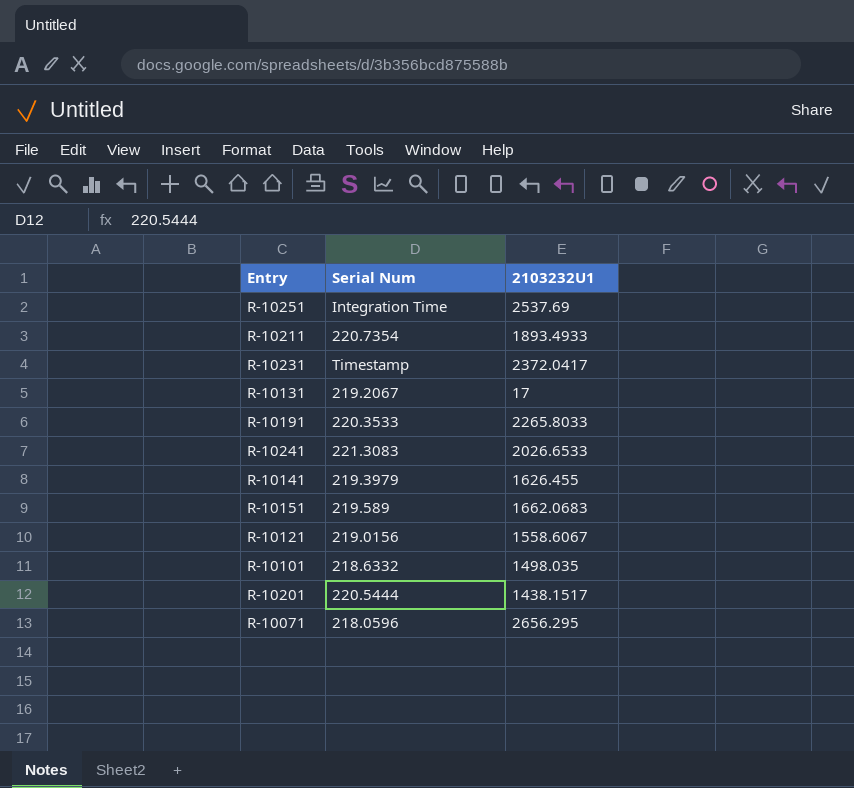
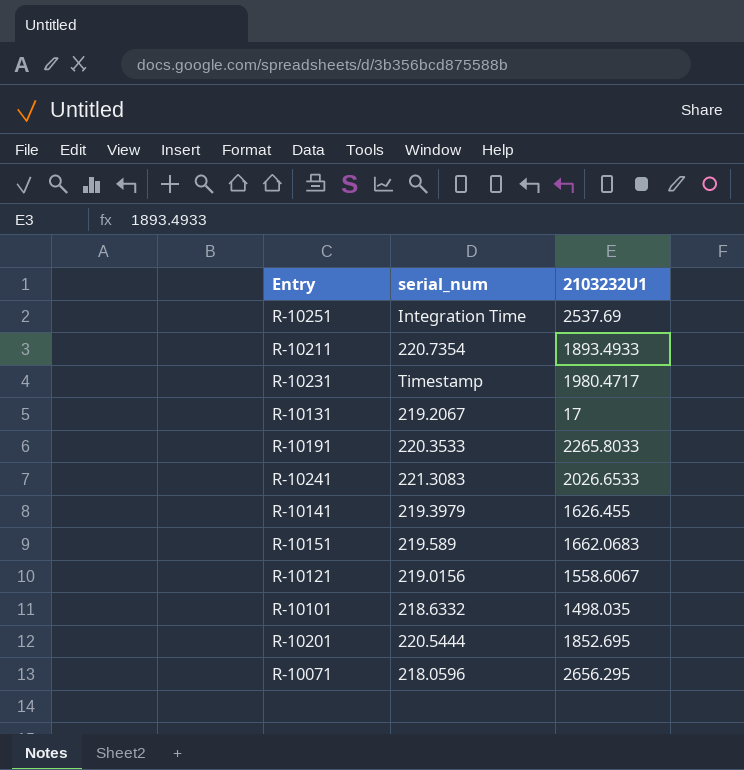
column name: Serial Num -> serial_num
R-10231 | 2103232U1: 2372.0417 -> 1980.4717
R-10201 | 2103232U1: 1438.1517 -> 1852.695

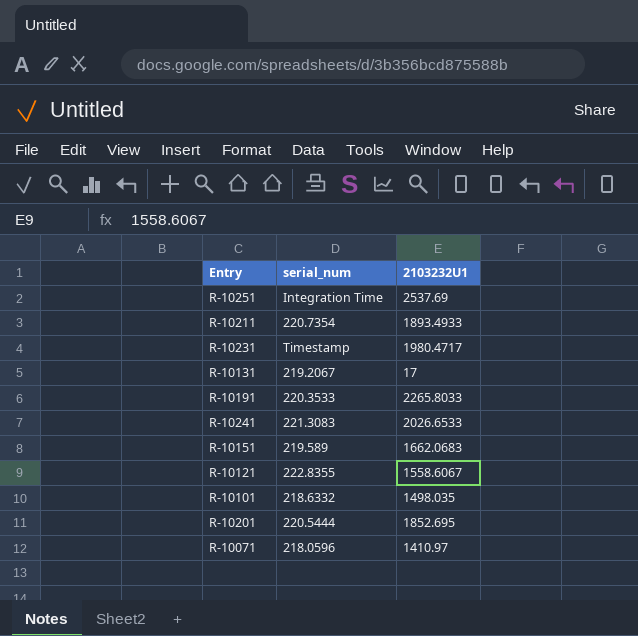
row R-10141: 219.3979 | 1626.455 -> none
R-10121 | serial_num: 219.0156 -> 222.8355
R-10071 | 2103232U1: 2656.295 -> 1410.97

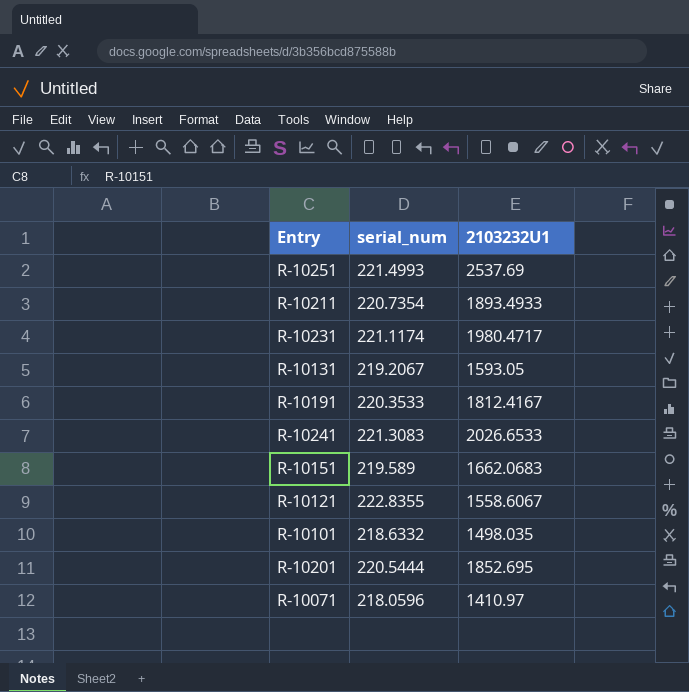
R-10251 | serial_num: Integration Time -> 221.4993
R-10231 | serial_num: Timestamp -> 221.1174
R-10131 | 2103232U1: 17 -> 1593.05
R-10191 | 2103232U1: 2265.8033 -> 1812.4167

